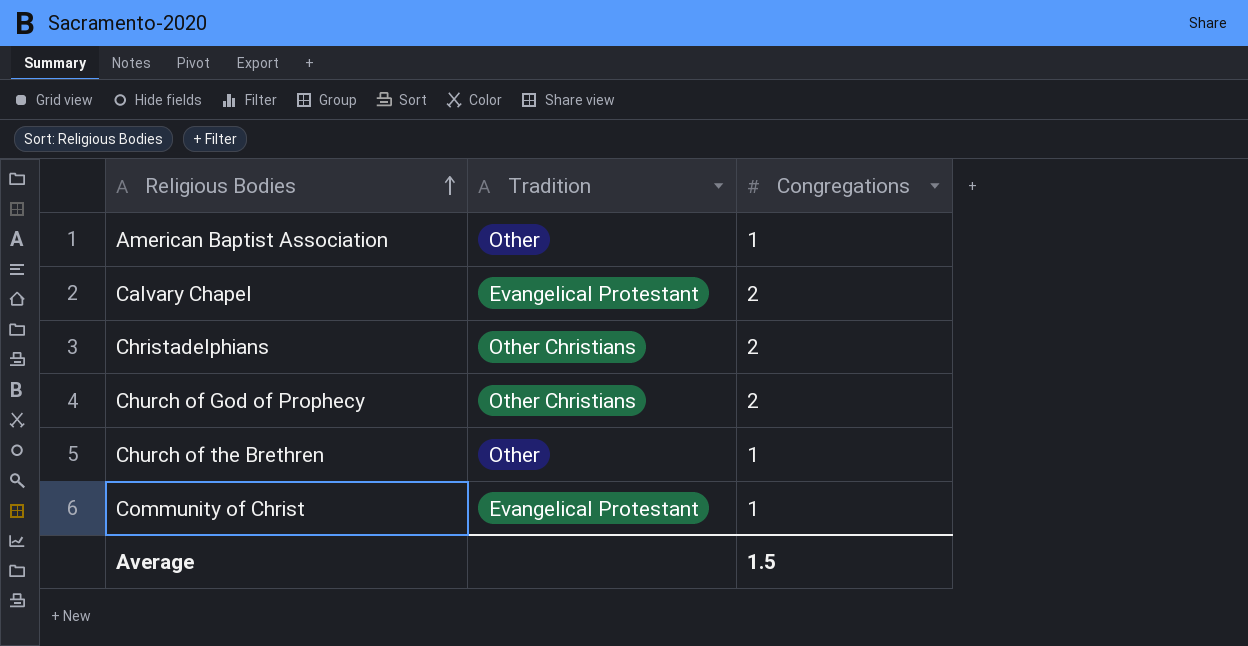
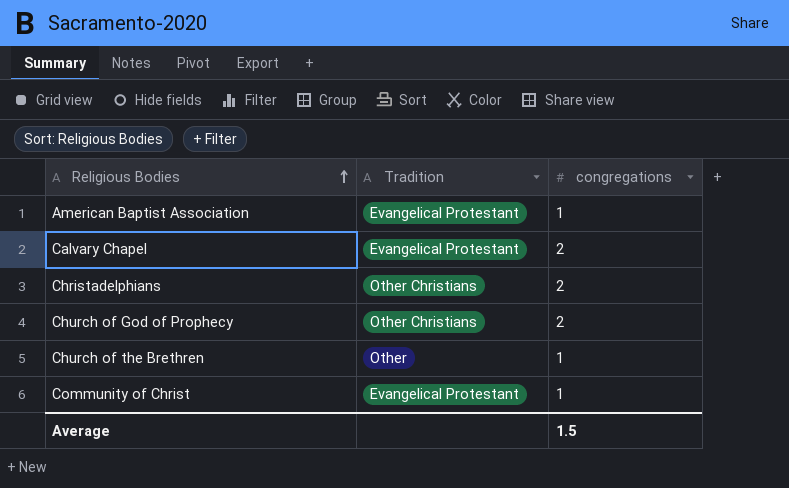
column name: Congregations -> congregations
American Baptist Association | Tradition: Other -> Evangelical Protestant

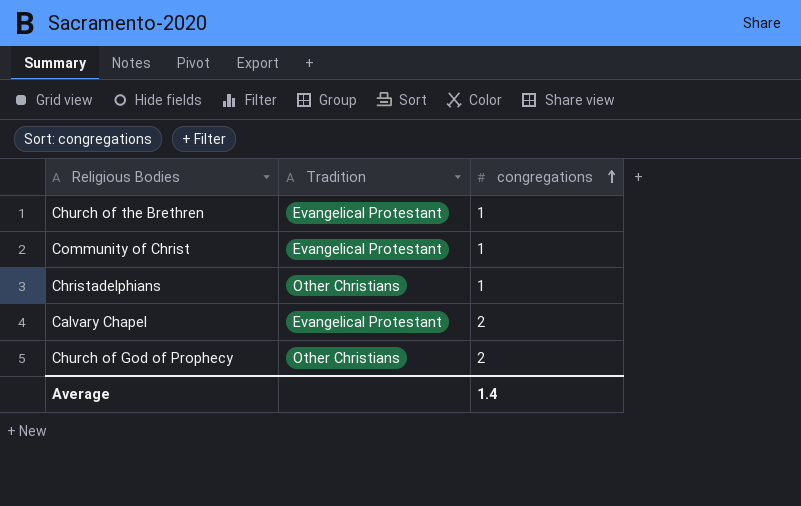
row order: Religious Bodies ascending -> congregations ascending
row American Baptist Association: Evangelical Protestant | 1 -> none
Church of the Brethren | Tradition: Other -> Evangelical Protestant
Christadelphians | congregations: 2 -> 1
Average | congregations: 1.5 -> 1.4

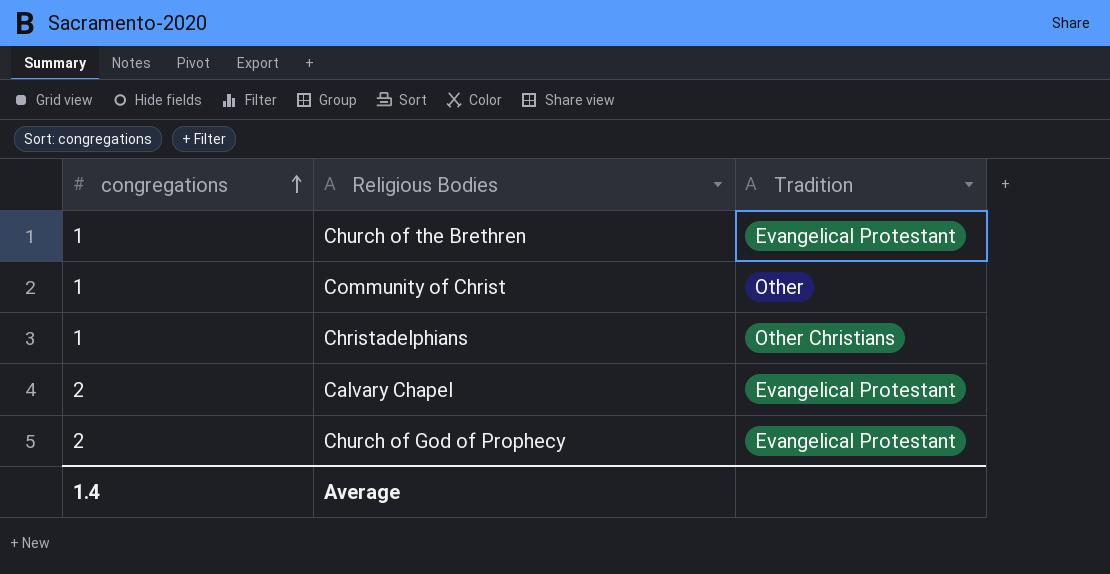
column congregations | position: 3 -> 1
Community of Christ | Tradition: Evangelical Protestant -> Other
Church of God of Prophecy | Tradition: Other Christians -> Evangelical Protestant

